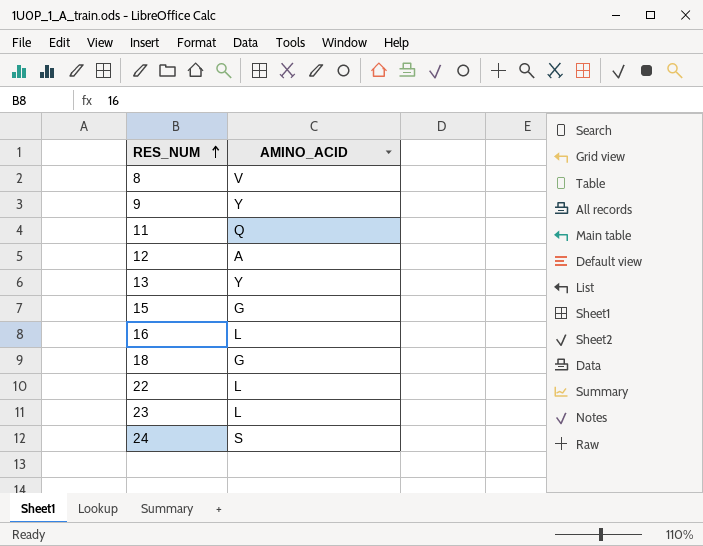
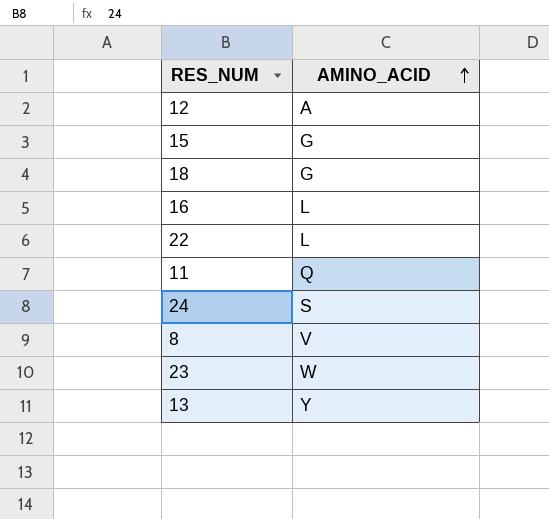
row order: RES_NUM ascending -> AMINO_ACID ascending
row 9: Y -> none
23 | AMINO_ACID: L -> W

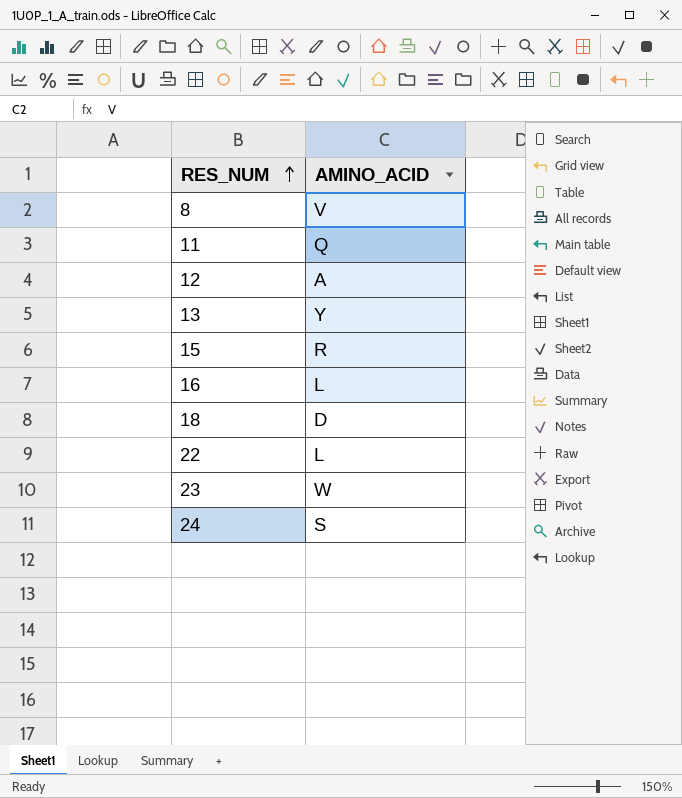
row order: AMINO_ACID ascending -> RES_NUM ascending
15 | AMINO_ACID: G -> R
18 | AMINO_ACID: G -> D

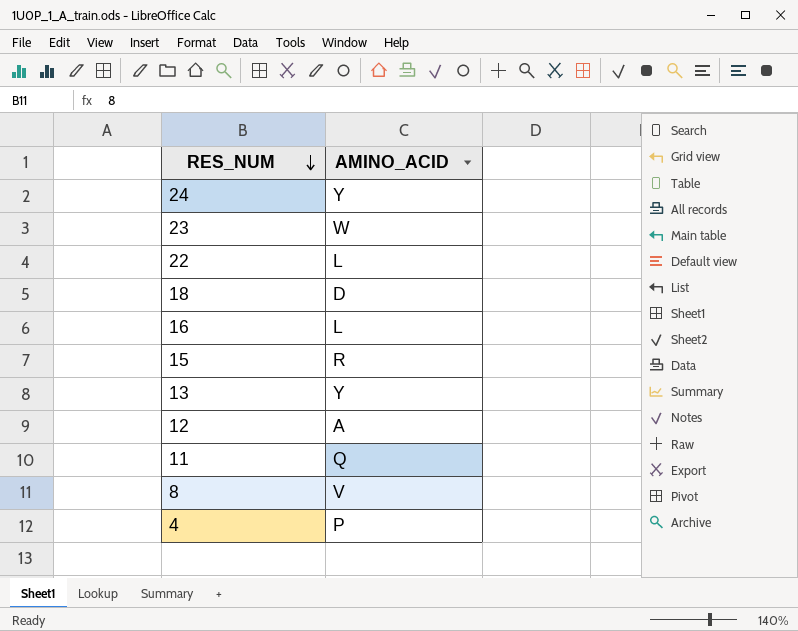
row order: RES_NUM ascending -> RES_NUM descending
24 | AMINO_ACID: S -> Y
row 4: none -> P

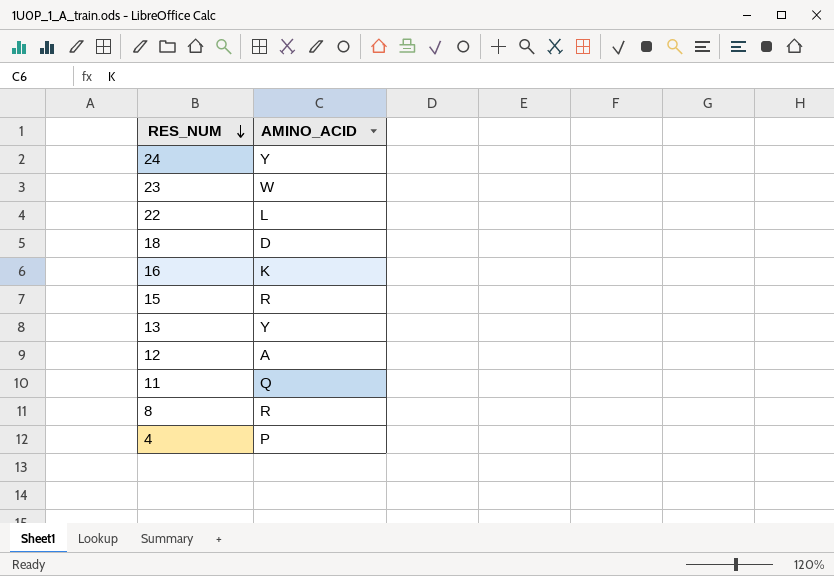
16 | AMINO_ACID: L -> K
8 | AMINO_ACID: V -> R

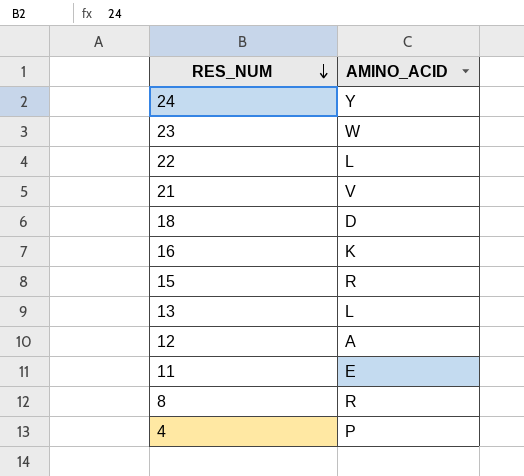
row 21: none -> V
13 | AMINO_ACID: Y -> L
11 | AMINO_ACID: Q -> E

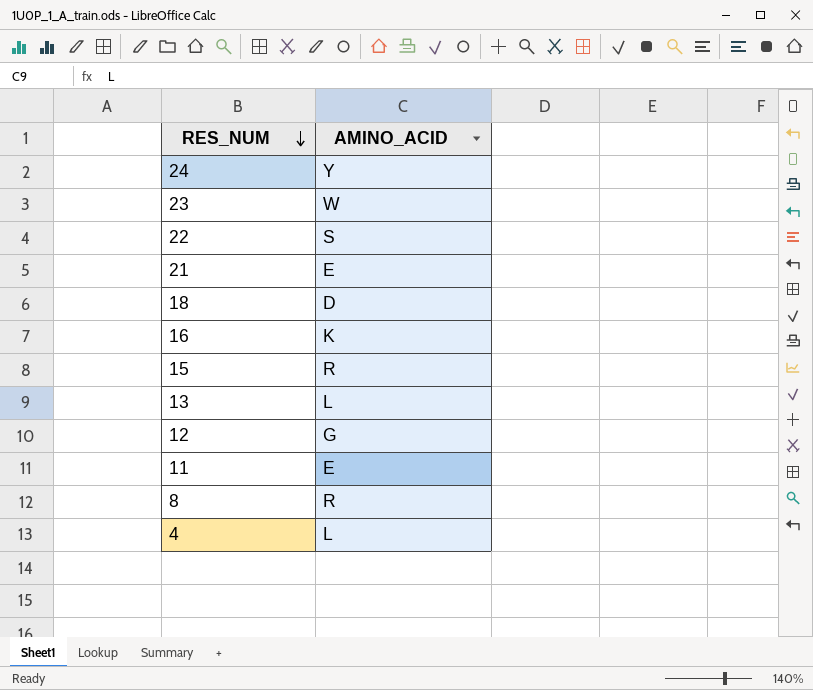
22 | AMINO_ACID: L -> S
21 | AMINO_ACID: V -> E
12 | AMINO_ACID: A -> G
4 | AMINO_ACID: P -> L

